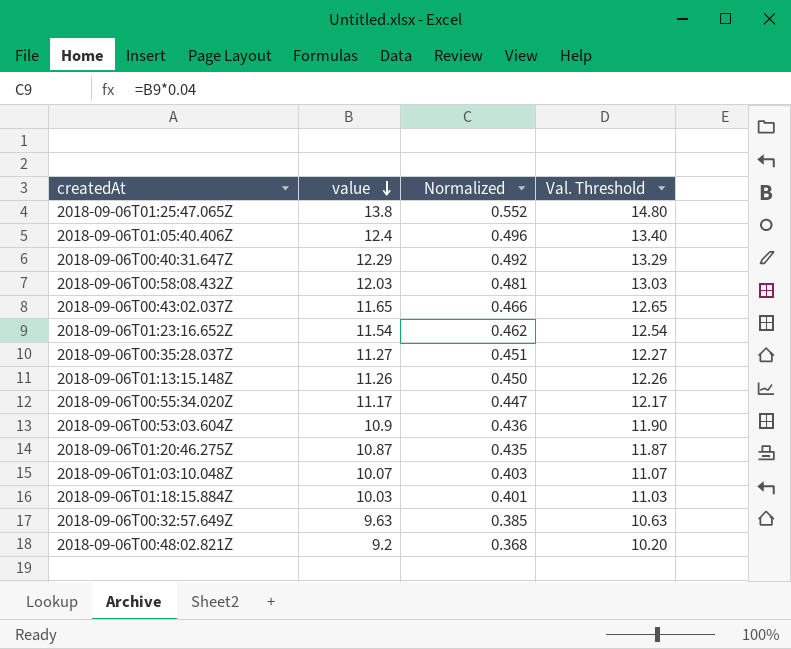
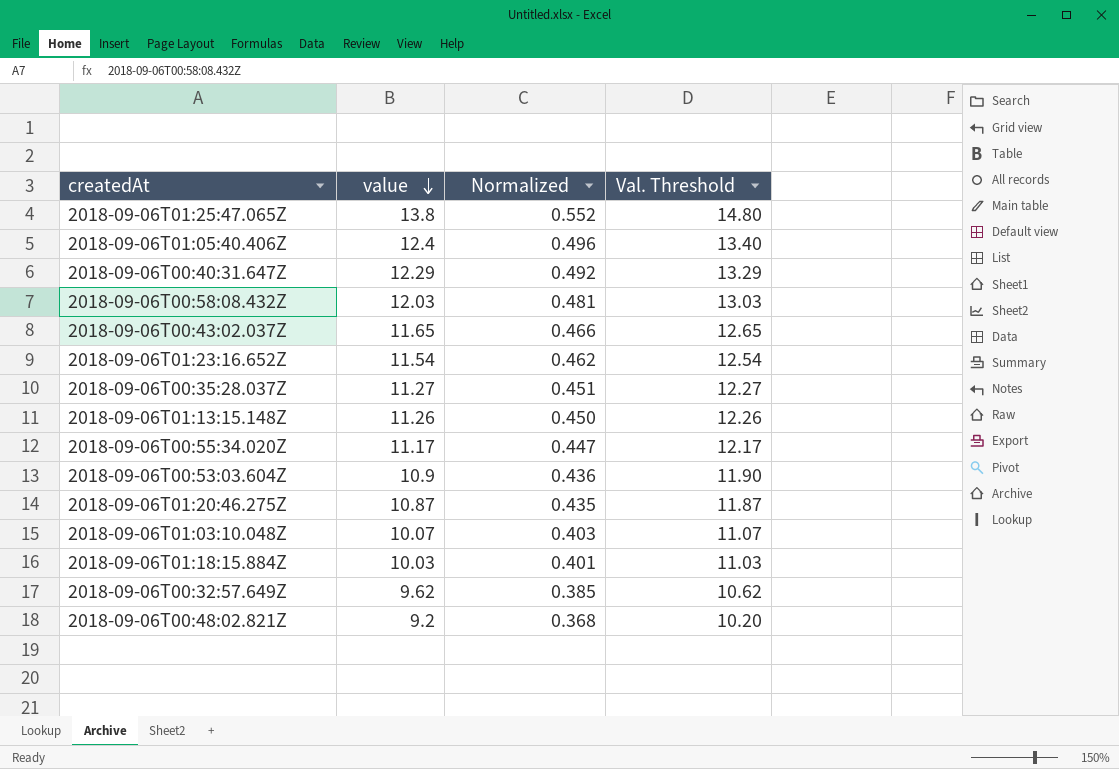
2018-09-06T00:32:57.649Z | value: 9.63 -> 9.62
2018-09-06T00:32:57.649Z | Val. Threshold: 10.63 -> 10.62

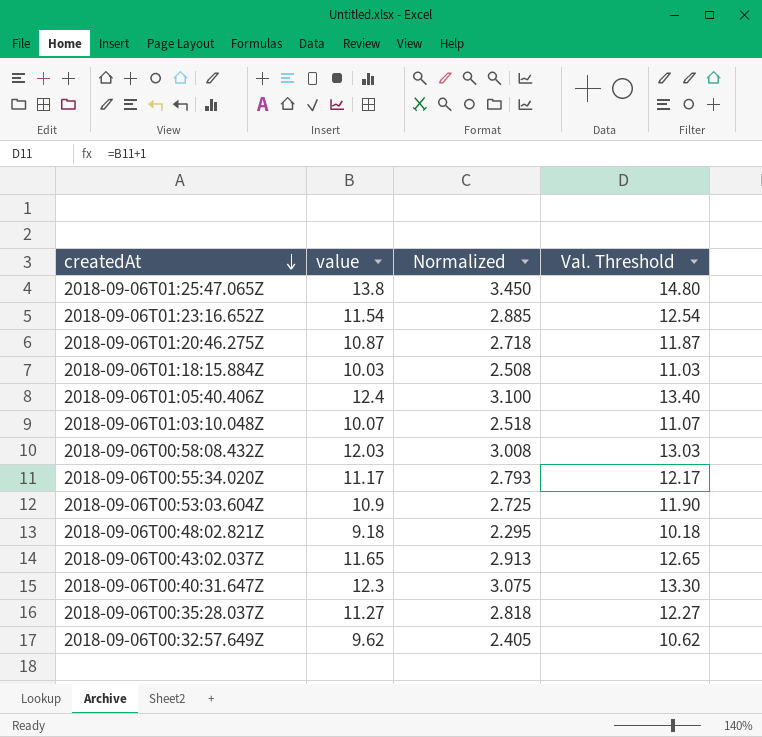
row order: value descending -> createdAt descending
column Normalized | formula: [value] * 0.04 -> [value] * 0.25
row 2018-09-06T01:13:15.148Z: 11.26 | 0.450 | 12.26 -> none
2018-09-06T00:48:02.821Z | value: 9.2 -> 9.18
2018-09-06T00:48:02.821Z | Val. Threshold: 10.20 -> 10.18
2018-09-06T00:40:31.647Z | value: 12.29 -> 12.3
2018-09-06T00:40:31.647Z | Val. Threshold: 13.29 -> 13.30

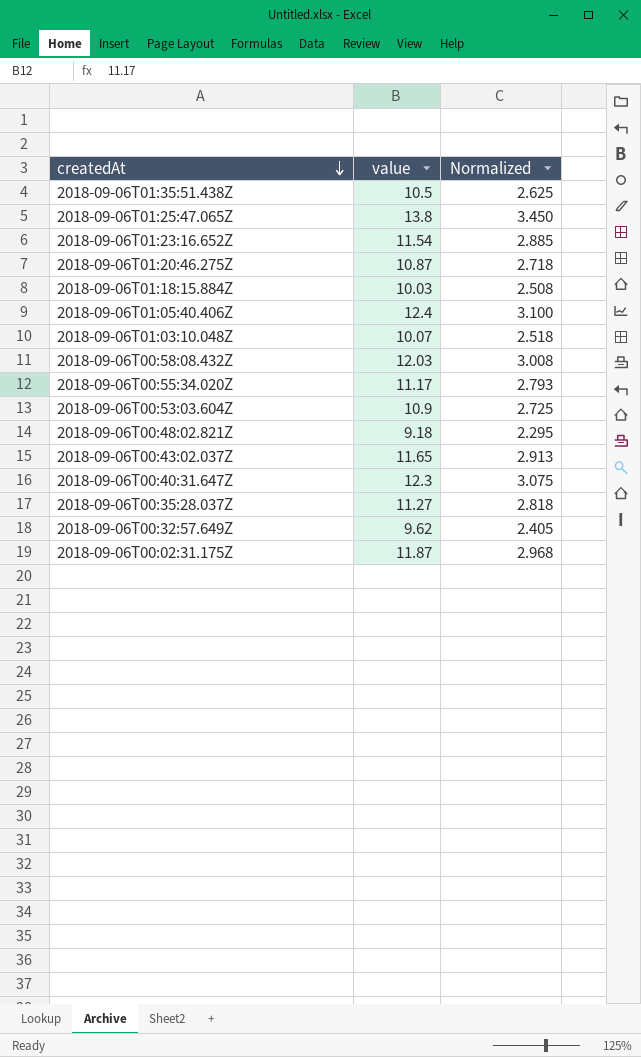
column Val. Threshold | formula: [value] + 1 -> none
row 2018-09-06T01:35:51.438Z: none -> 10.5 | 2.625
row 2018-09-06T00:02:31.175Z: none -> 11.87 | 2.968

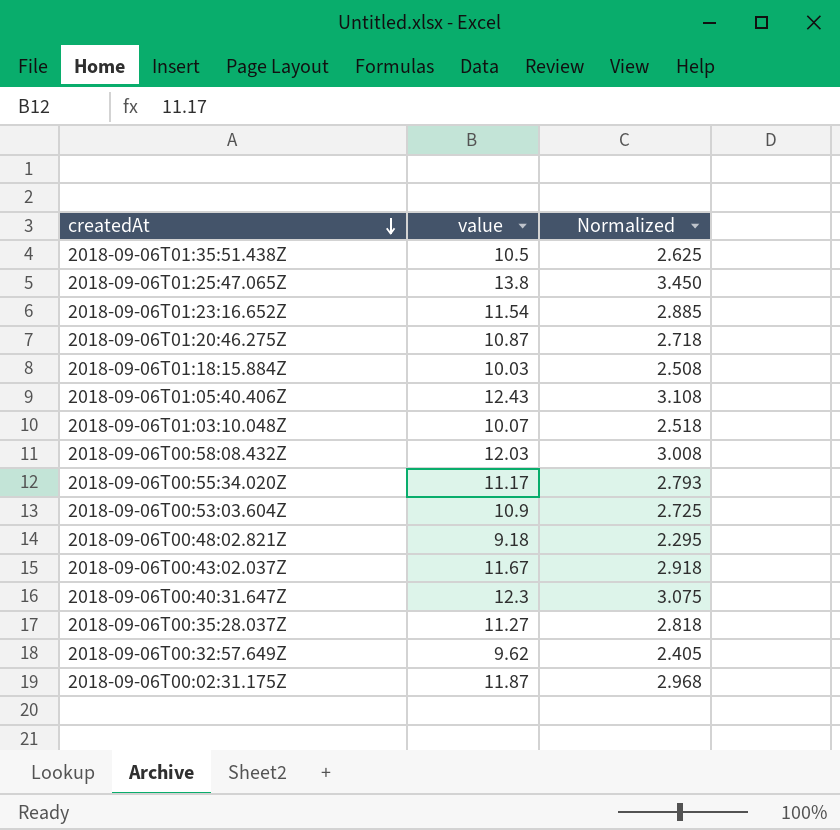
2018-09-06T01:05:40.406Z | value: 12.4 -> 12.43
2018-09-06T01:05:40.406Z | Normalized: 3.100 -> 3.108
2018-09-06T00:43:02.037Z | value: 11.65 -> 11.67
2018-09-06T00:43:02.037Z | Normalized: 2.913 -> 2.918

